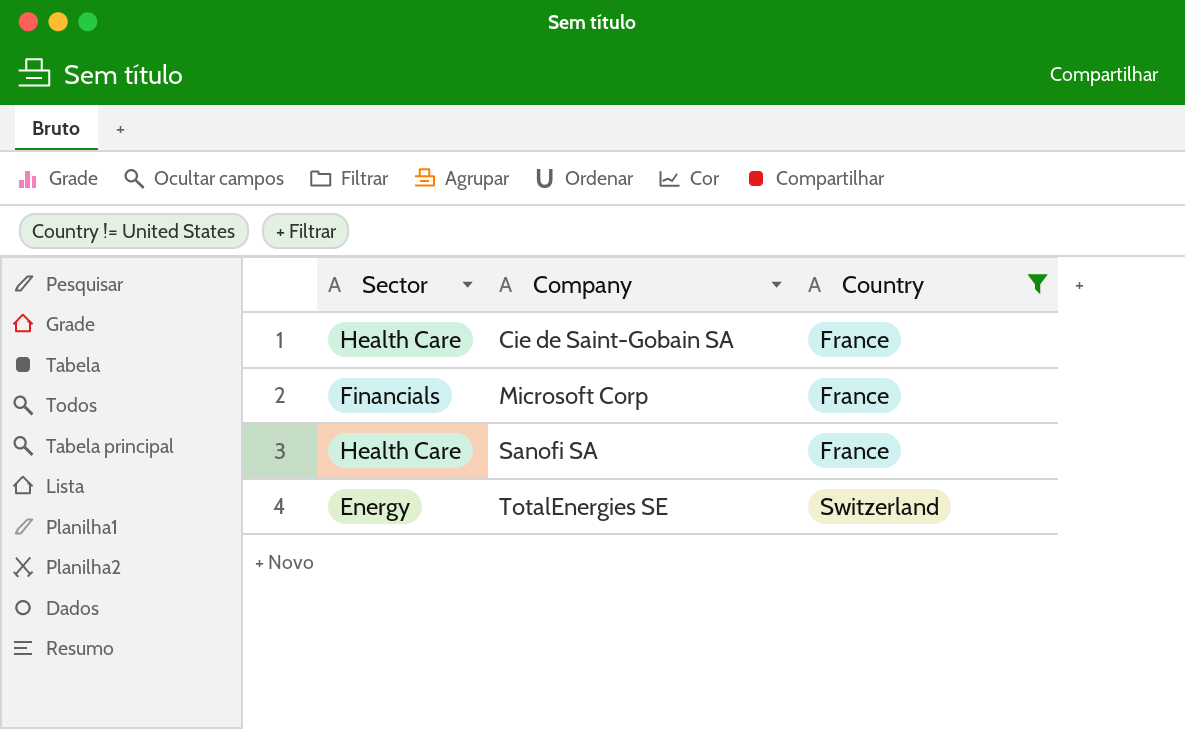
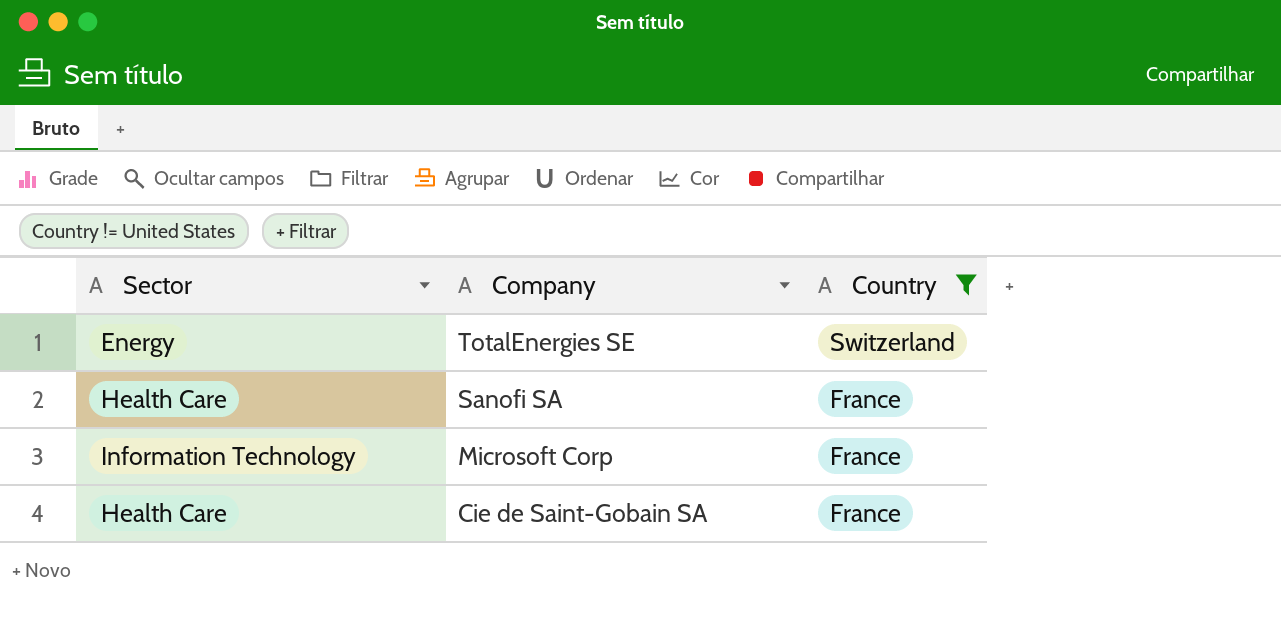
row order: Company ascending -> Company descending
Microsoft Corp | Sector: Financials -> Information Technology

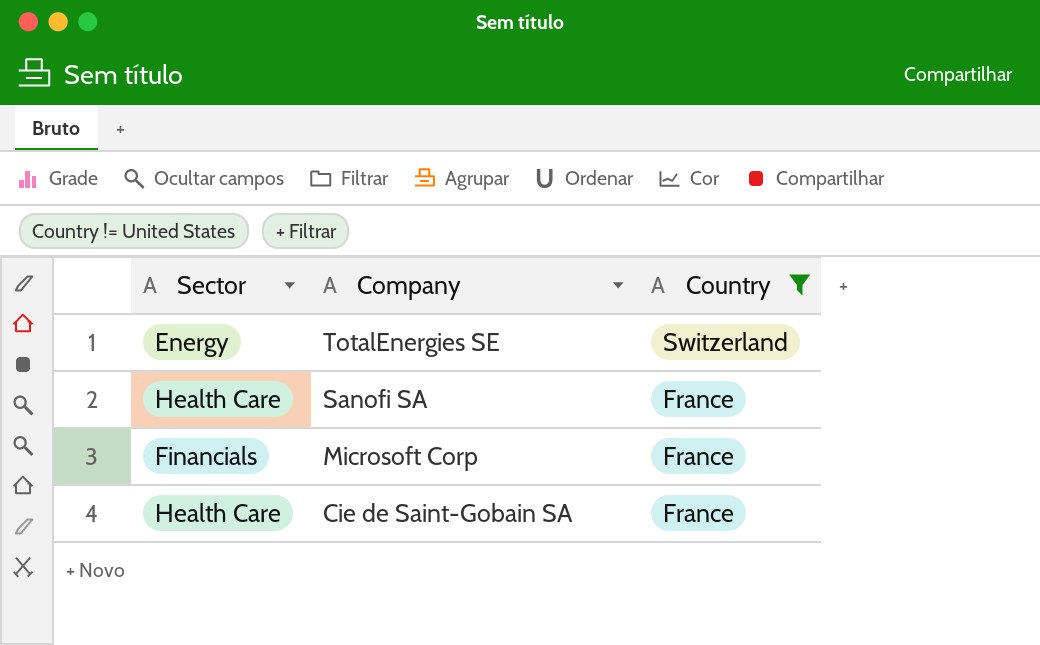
Microsoft Corp | Sector: Information Technology -> Financials

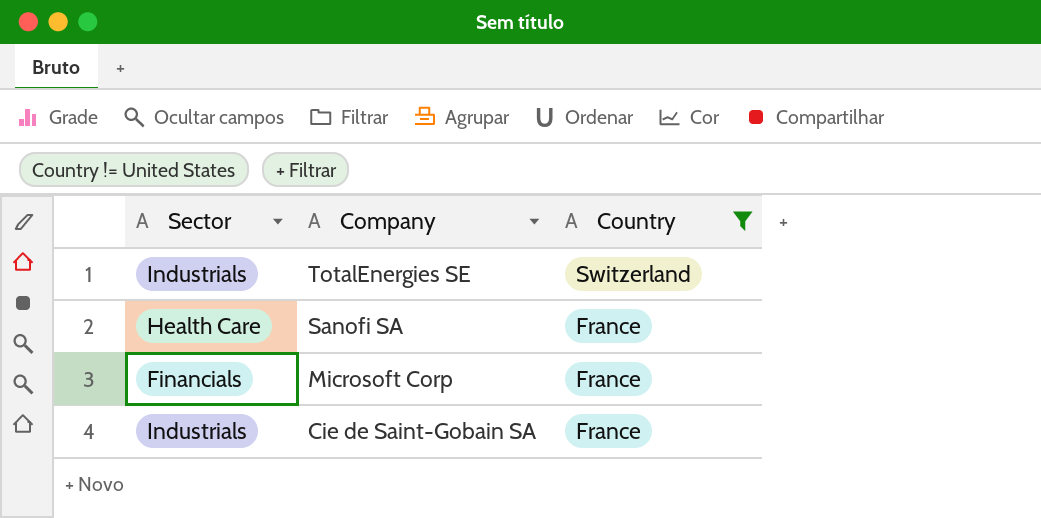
TotalEnergies SE | Sector: Energy -> Industrials
Cie de Saint-Gobain SA | Sector: Health Care -> Industrials

